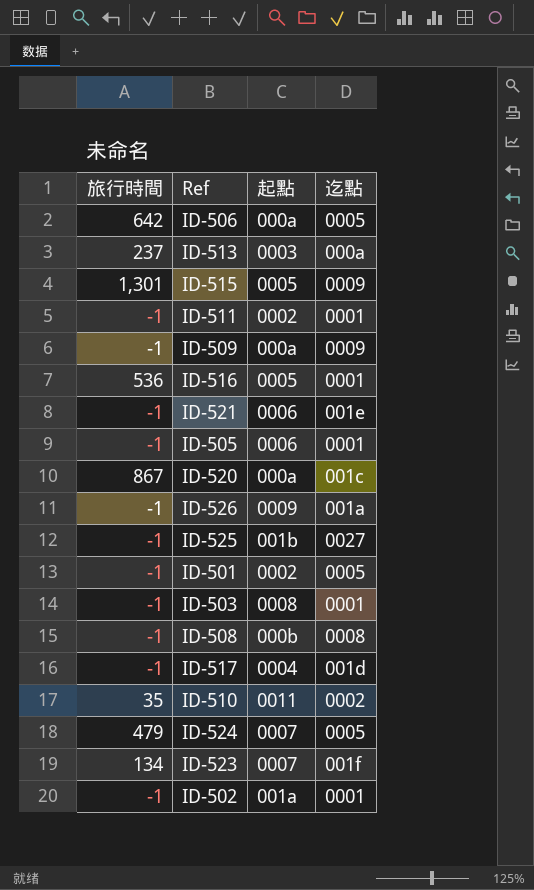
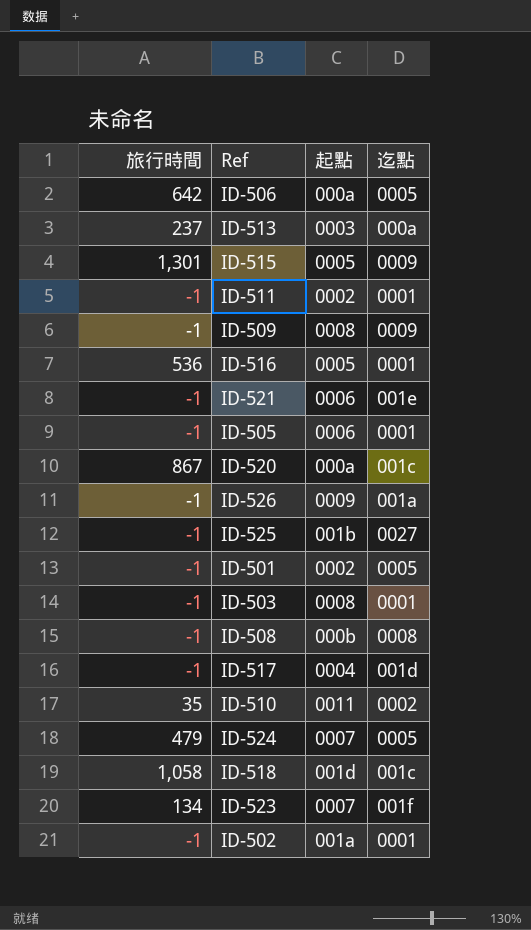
ID-509 | 起點: 000a -> 0008
row ID-518: none -> 1,058 | 001d | 001c

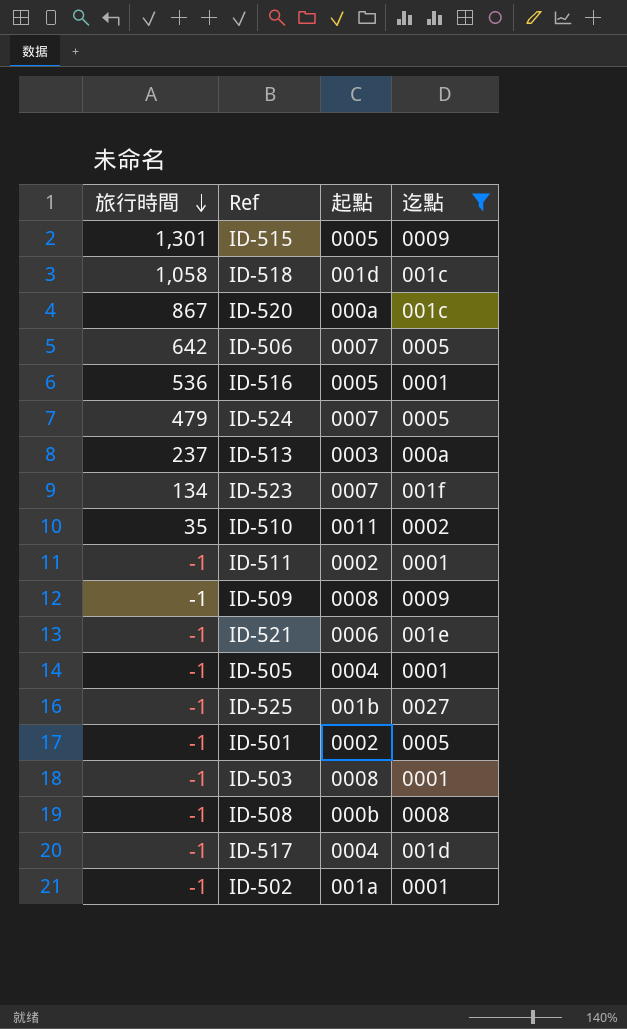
filter: none -> 迄點 != 001a
row order: none -> 旅行時間 descending
ID-506 | 起點: 000a -> 0007
ID-505 | 起點: 0006 -> 0004

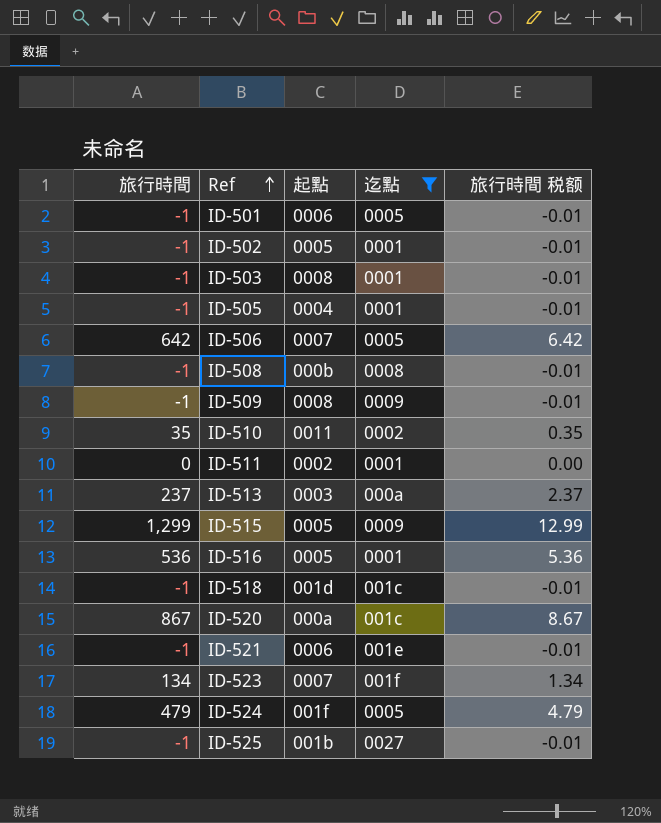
row order: 旅行時間 descending -> Ref ascending
column 旅行時間 税额 | formula: none -> [旅行時間] * 0.01
row ID-517: -1 | 0004 | 001d -> none
ID-501 | 起點: 0002 -> 0006
ID-502 | 起點: 001a -> 0005
ID-511 | 旅行時間: -1 -> 0
ID-515 | 旅行時間: 1,301 -> 1,299
ID-518 | 旅行時間: 1,058 -> -1
ID-524 | 起點: 0007 -> 001f

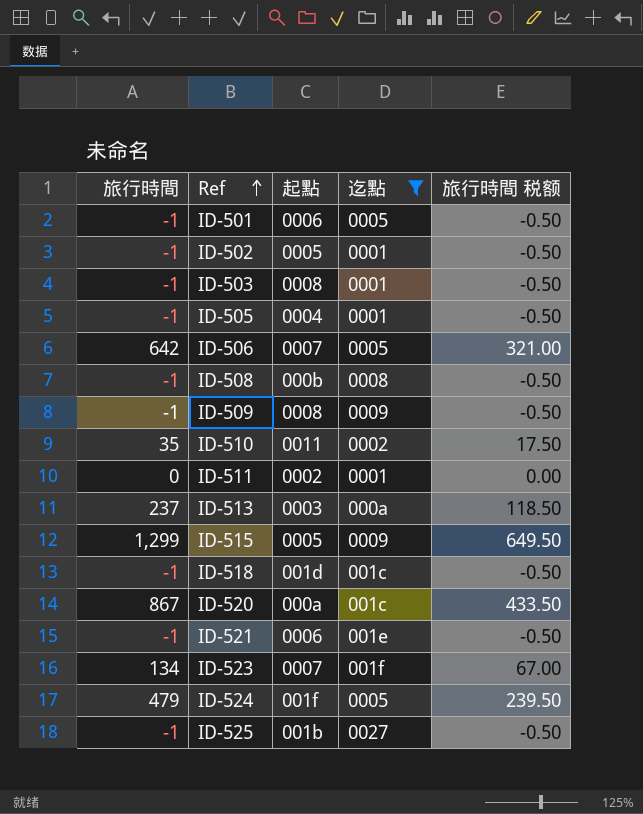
column 旅行時間 税额 | formula: [旅行時間] * 0.01 -> [旅行時間] * 0.5
row ID-516: 536 | 0005 | 0001 | 5.36 -> none

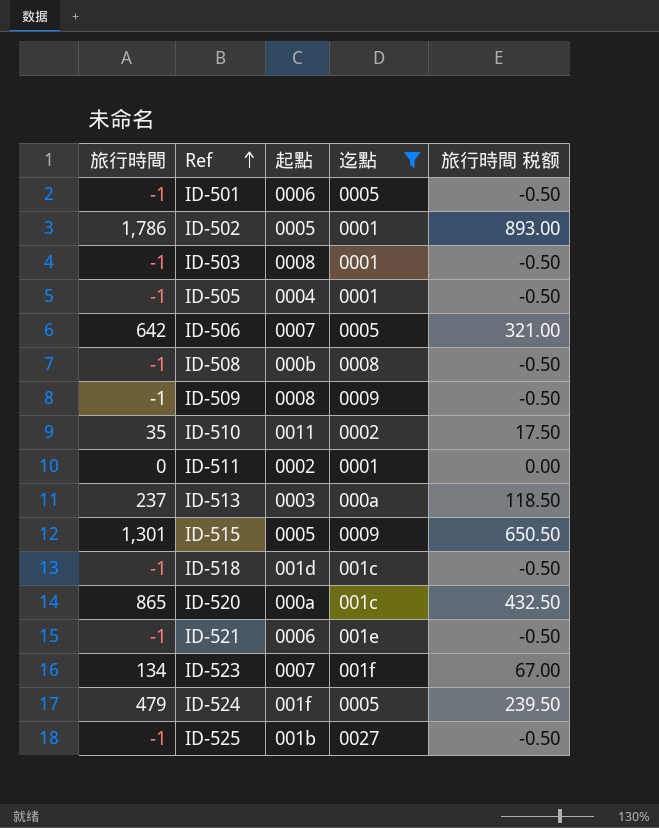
ID-502 | 旅行時間: -1 -> 1,786
ID-502 | 旅行時間 税额: -0.50 -> 893.00
ID-515 | 旅行時間: 1,299 -> 1,301
ID-515 | 旅行時間 税额: 649.50 -> 650.50
ID-520 | 旅行時間: 867 -> 865
ID-520 | 旅行時間 税额: 433.50 -> 432.50

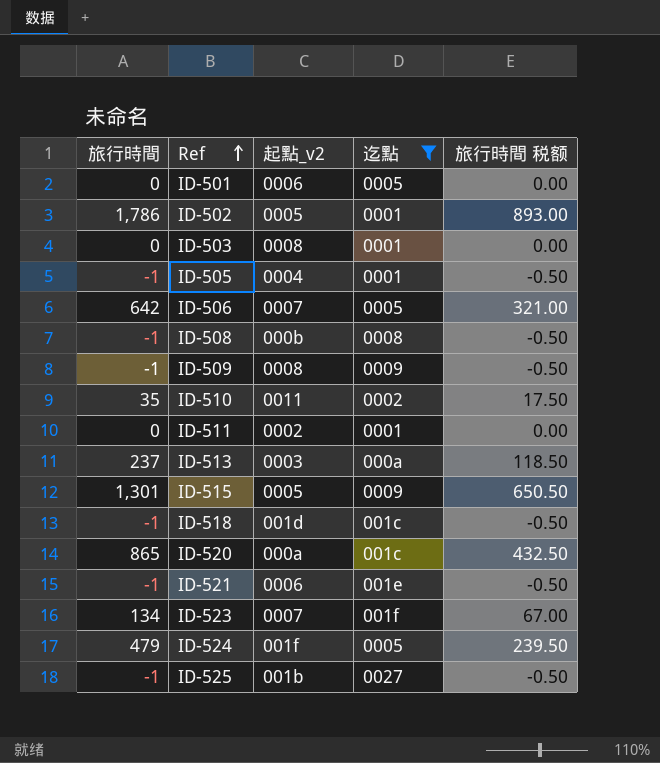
column name: 起點 -> 起點_v2
ID-501 | 旅行時間: -1 -> 0
ID-501 | 旅行時間 税额: -0.50 -> 0.00
ID-503 | 旅行時間: -1 -> 0
ID-503 | 旅行時間 税额: -0.50 -> 0.00

